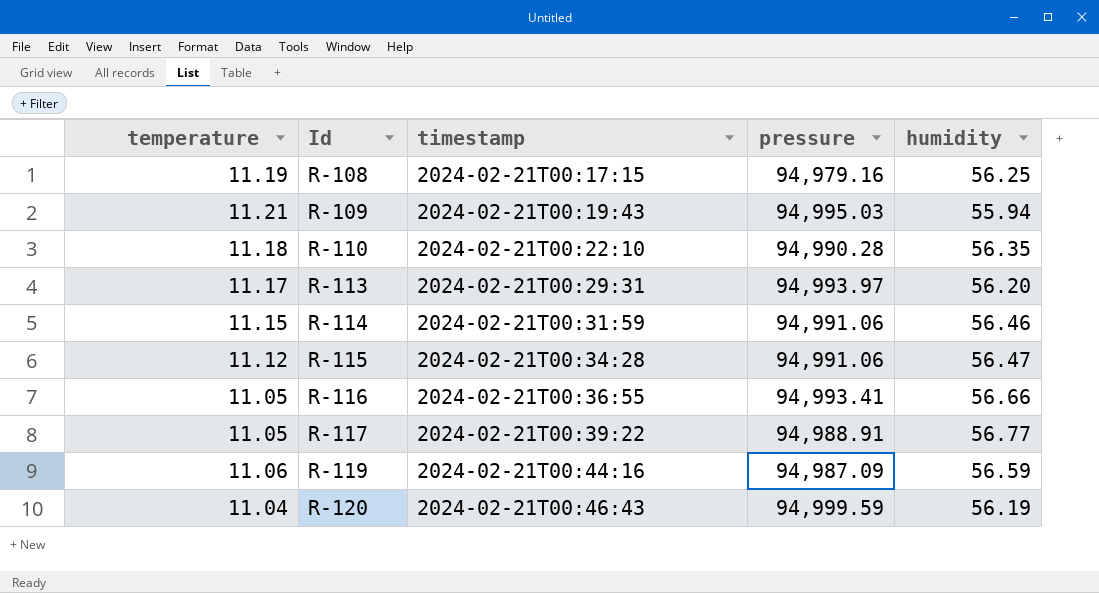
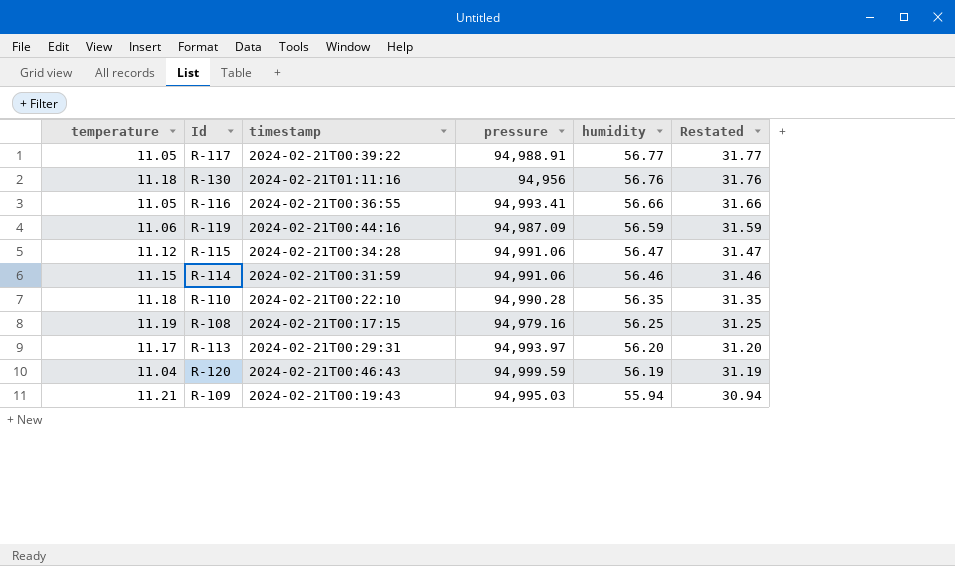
row order: Id ascending -> humidity descending
column Restated | formula: none -> [humidity] - 25
row R-130: none -> 11.18 | 2024-02-21T01:11:16 | 94,956 | 56.76 | 31.76

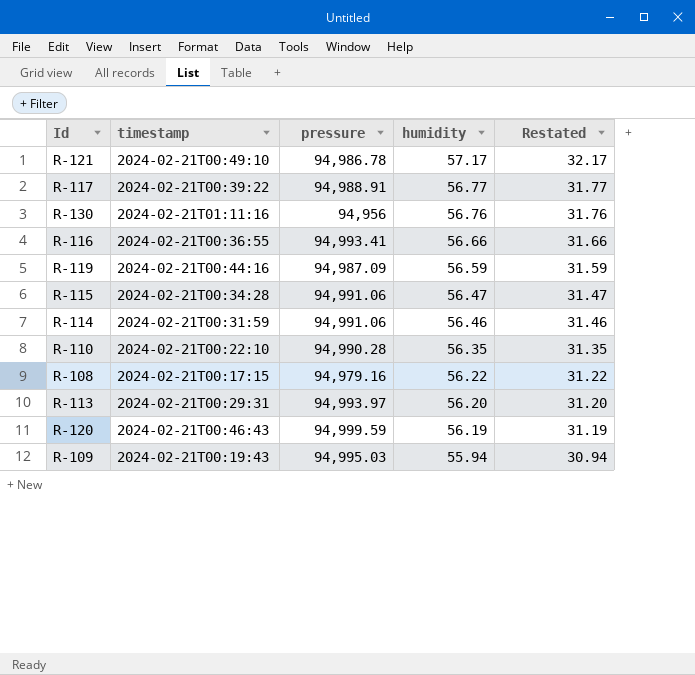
column temperature | position: 1 -> none
row R-121: none -> 2024-02-21T00:49:10 | 94,986.78 | 57.17 | 32.17
R-108 | humidity: 56.25 -> 56.22
R-108 | Restated: 31.25 -> 31.22

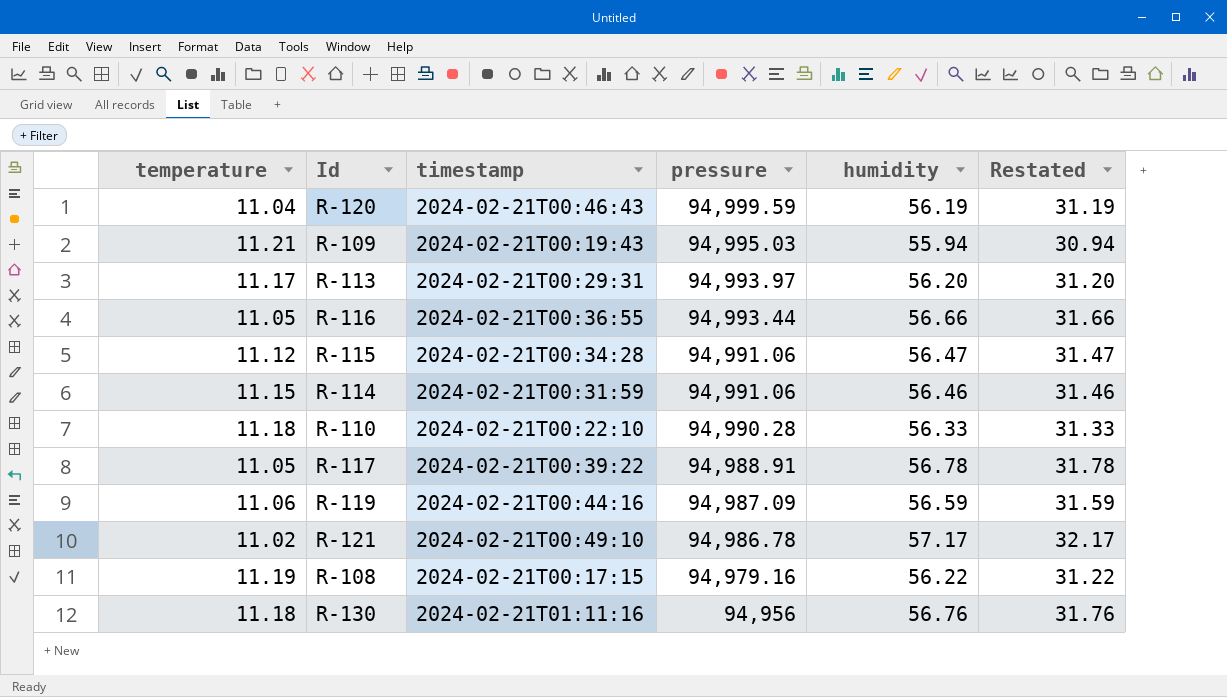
row order: humidity descending -> pressure descending
column temperature | position: none -> 1
R-116 | pressure: 94,993.41 -> 94,993.44
R-110 | humidity: 56.35 -> 56.33
R-110 | Restated: 31.35 -> 31.33
R-117 | humidity: 56.77 -> 56.78
R-117 | Restated: 31.77 -> 31.78

